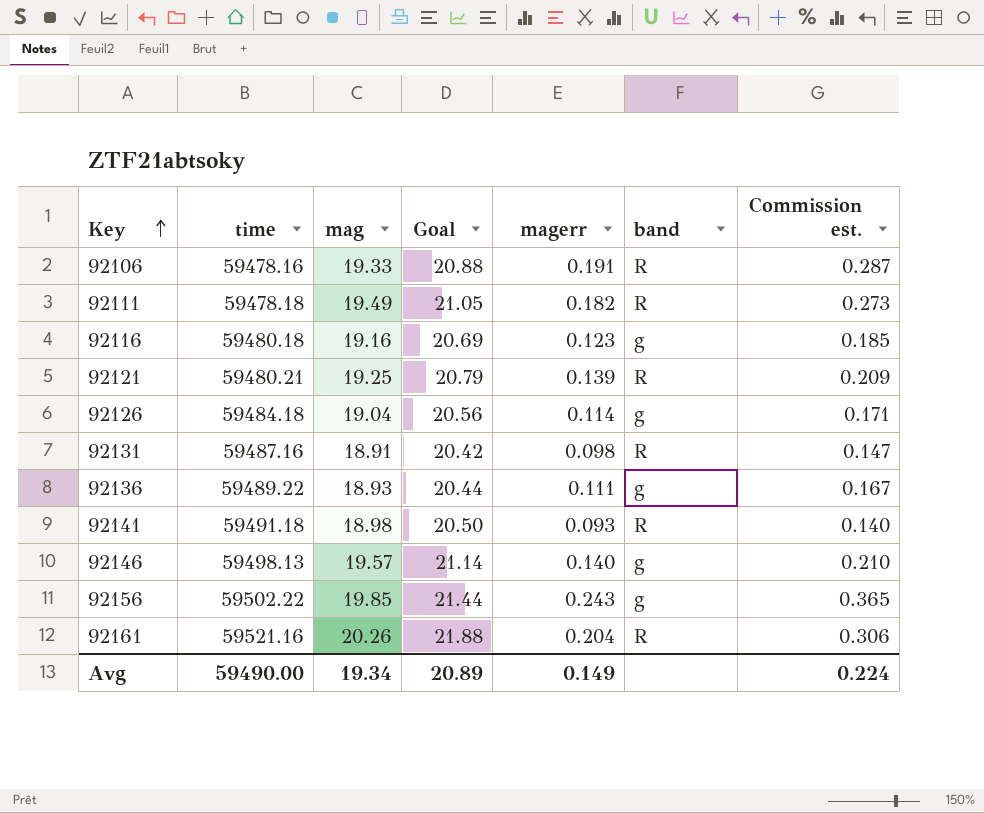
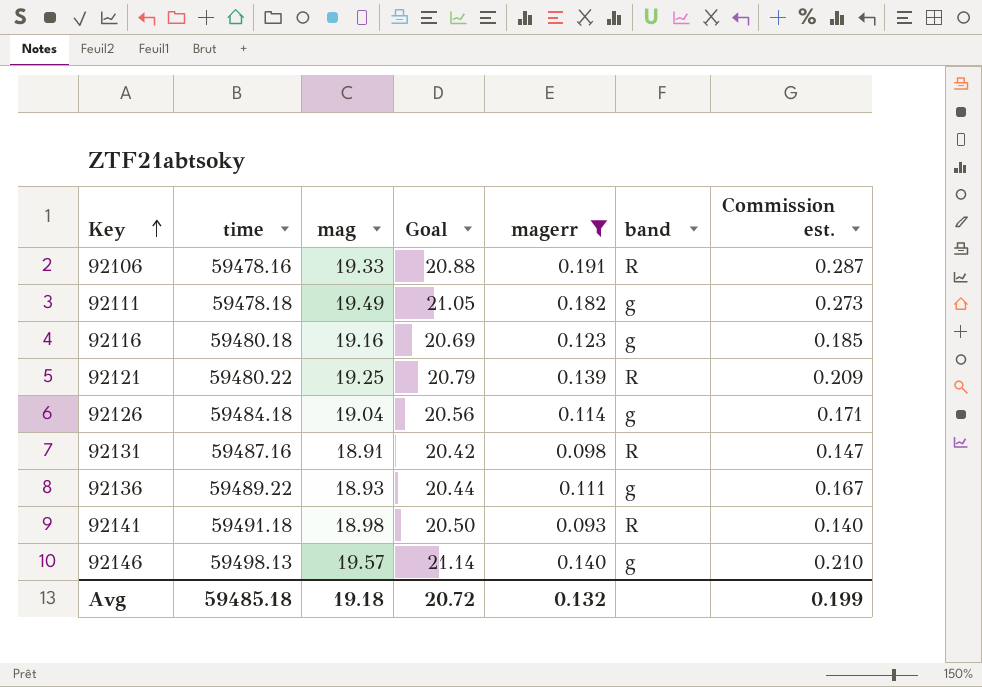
filter: none -> magerr <= 0.191
92111 | band: R -> g
92121 | time: 59480.21 -> 59480.22
Avg | time: 59490.00 -> 59485.18
Avg | mag: 19.34 -> 19.18
Avg | Goal: 20.89 -> 20.72
Avg | magerr: 0.149 -> 0.132
Avg | Commission est.: 0.224 -> 0.199

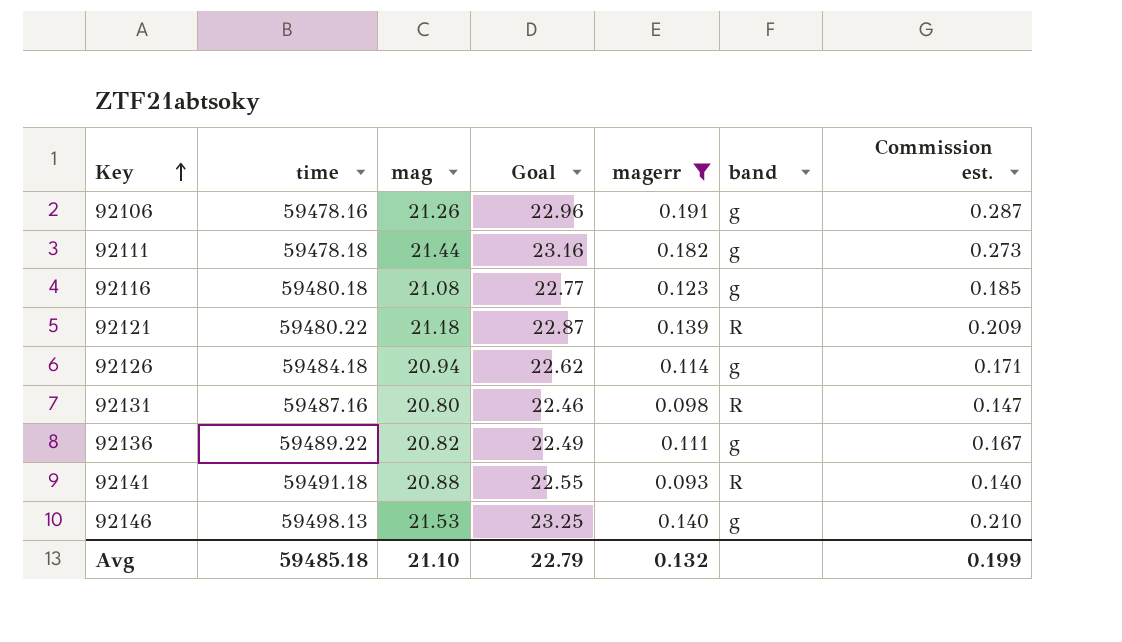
92106 | mag: 19.33 -> 21.26
92106 | Goal: 20.88 -> 22.96
92106 | band: R -> g
92111 | mag: 19.49 -> 21.44
92111 | Goal: 21.05 -> 23.16
92116 | mag: 19.16 -> 21.08
92116 | Goal: 20.69 -> 22.77
92121 | mag: 19.25 -> 21.18
92121 | Goal: 20.79 -> 22.87
92126 | mag: 19.04 -> 20.94
92126 | Goal: 20.56 -> 22.62
92131 | mag: 18.91 -> 20.80
92131 | Goal: 20.42 -> 22.46
92136 | mag: 18.93 -> 20.82
92136 | Goal: 20.44 -> 22.49
92141 | mag: 18.98 -> 20.88
92141 | Goal: 20.50 -> 22.55
92146 | mag: 19.57 -> 21.53
92146 | Goal: 21.14 -> 23.25
Avg | mag: 19.18 -> 21.10
Avg | Goal: 20.72 -> 22.79

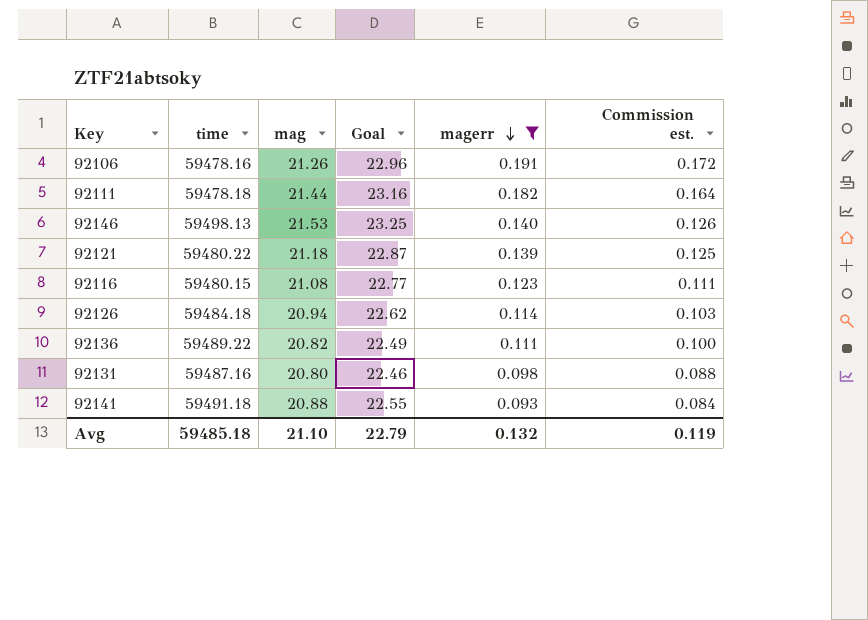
row order: Key ascending -> magerr descending
column band | position: 6 -> none
column Commission est. | formula: [magerr] * 1.5 -> [magerr] * 0.9
92116 | time: 59480.18 -> 59480.15
Avg | Commission est.: 0.199 -> 0.119

